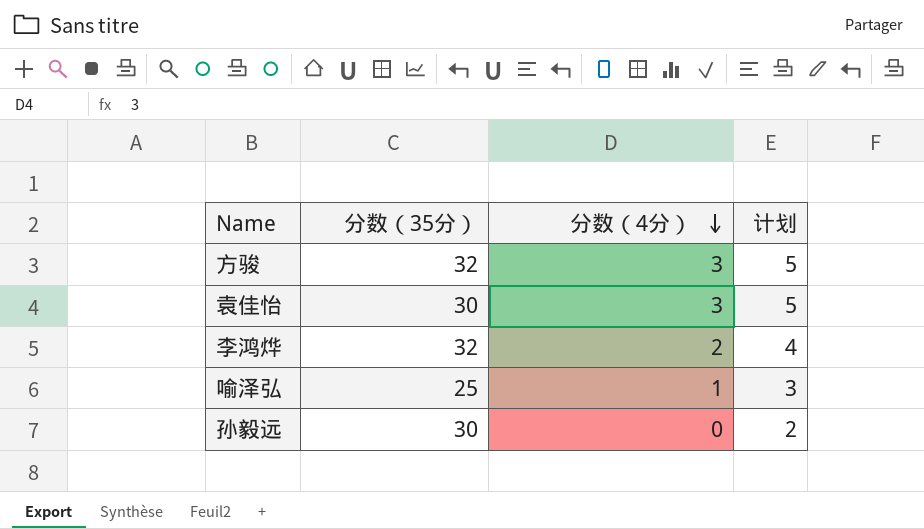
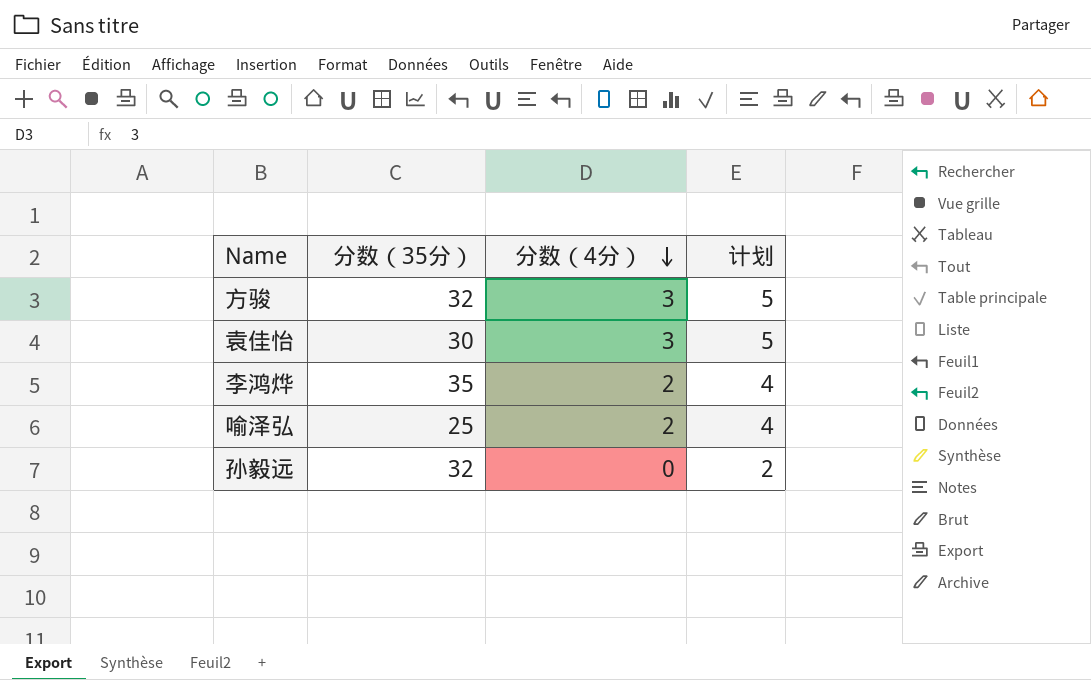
李鸿烨 | 分数（35分）: 32 -> 35
喻泽弘 | 分数（4分）: 1 -> 2
喻泽弘 | 计划: 3 -> 4
孙毅远 | 分数（35分）: 30 -> 32

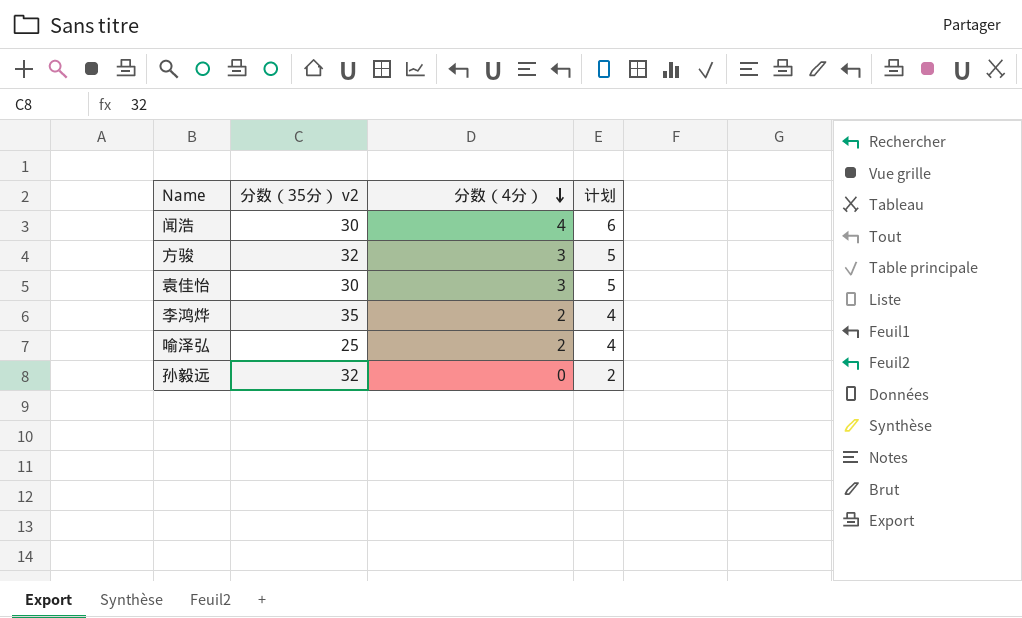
column name: 分数（35分） -> 分数（35分） v2
row 闻浩: none -> 30 | 4 | 6

